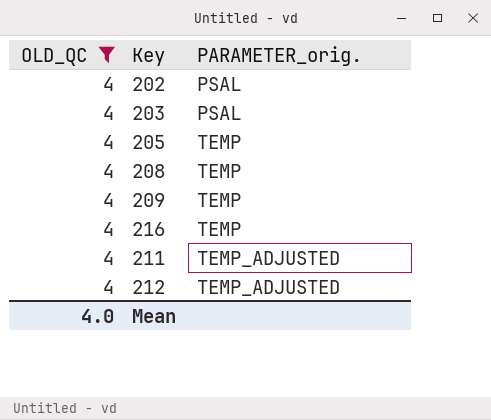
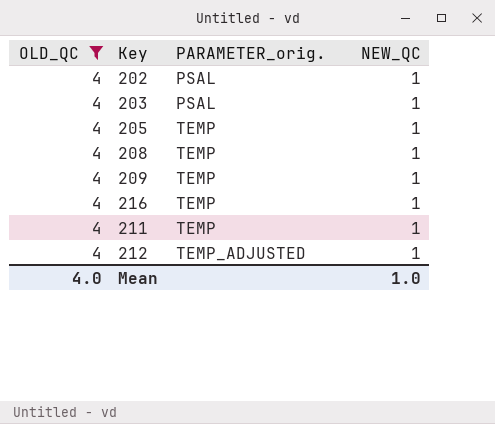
column NEW_QC | position: none -> 4
211 | PARAMETER_orig.: TEMP_ADJUSTED -> TEMP

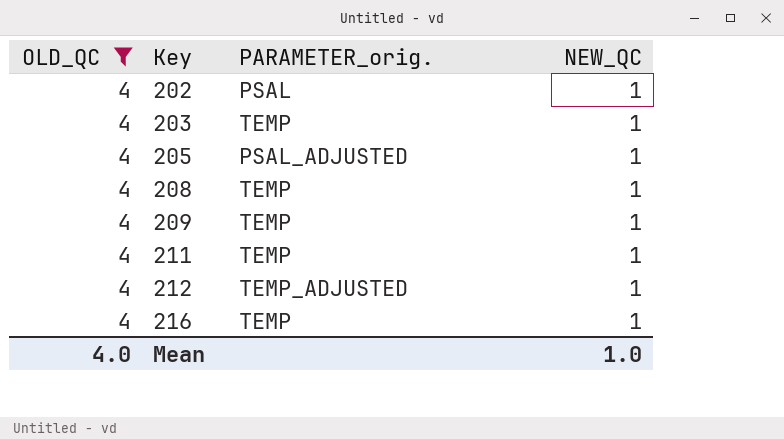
row order: PARAMETER_orig. ascending -> Key ascending
203 | PARAMETER_orig.: PSAL -> TEMP
205 | PARAMETER_orig.: TEMP -> PSAL_ADJUSTED

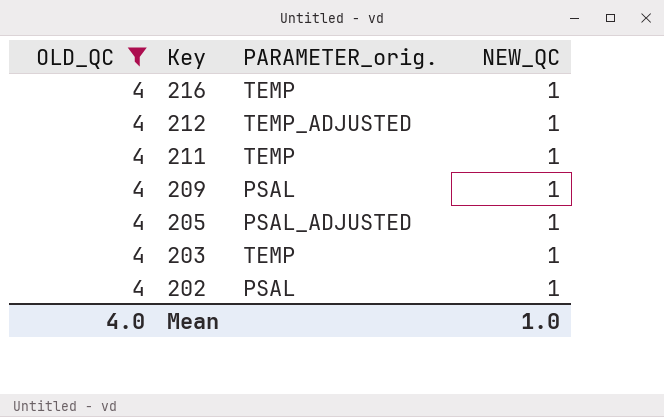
row order: Key ascending -> Key descending
row 208: 4 | TEMP | 1 -> none
209 | PARAMETER_orig.: TEMP -> PSAL

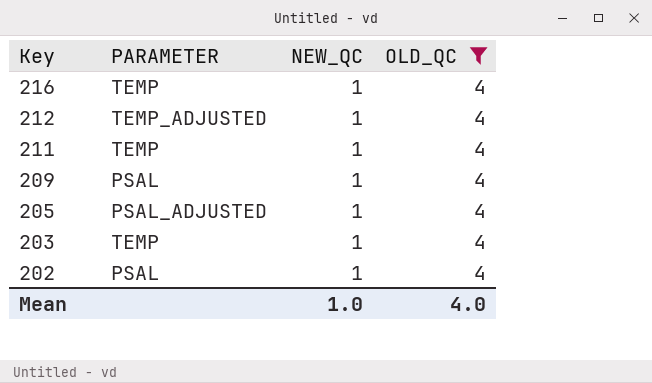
column name: PARAMETER_orig. -> PARAMETER
column OLD_QC | position: 1 -> 4

